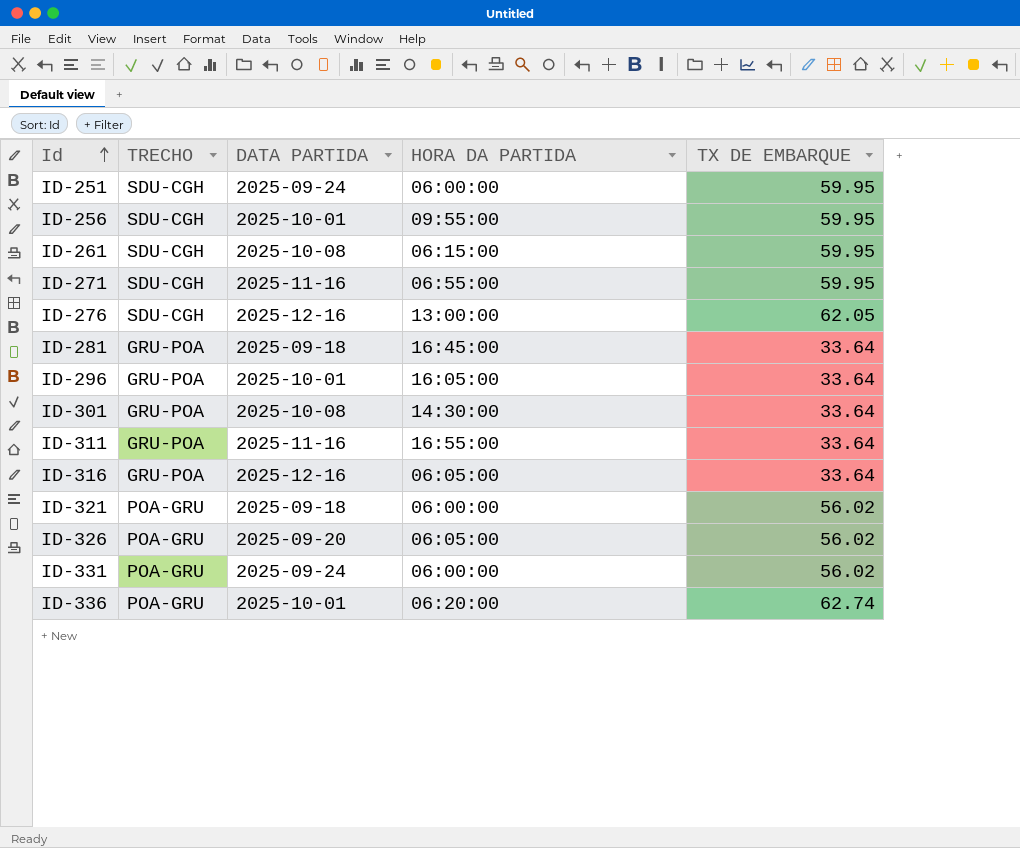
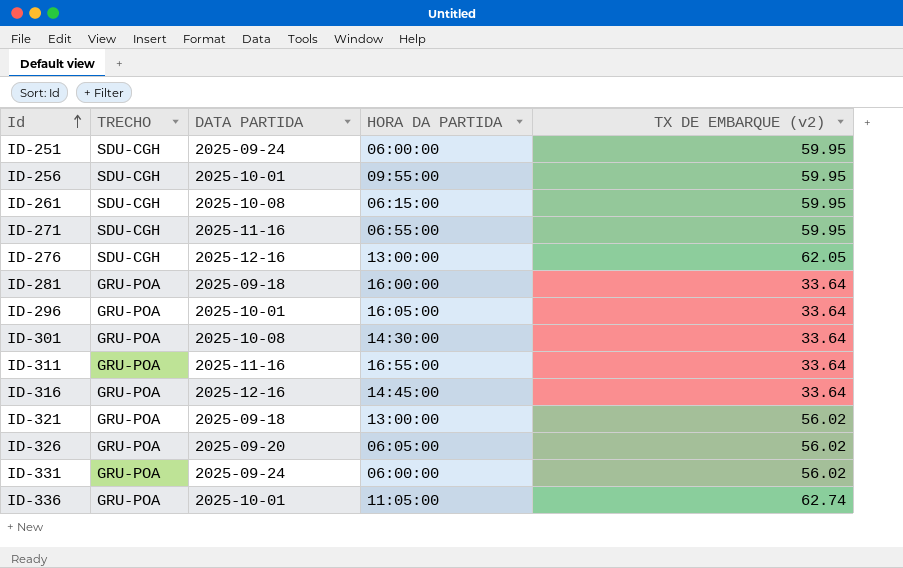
column name: TX DE EMBARQUE -> TX DE EMBARQUE (v2)
ID-281 | HORA DA PARTIDA: 16:45:00 -> 16:00:00
ID-316 | HORA DA PARTIDA: 06:05:00 -> 14:45:00
ID-321 | TRECHO: POA-GRU -> GRU-POA
ID-321 | HORA DA PARTIDA: 06:00:00 -> 13:00:00
ID-326 | TRECHO: POA-GRU -> GRU-POA
ID-331 | TRECHO: POA-GRU -> GRU-POA
ID-336 | TRECHO: POA-GRU -> GRU-POA
ID-336 | HORA DA PARTIDA: 06:20:00 -> 11:05:00

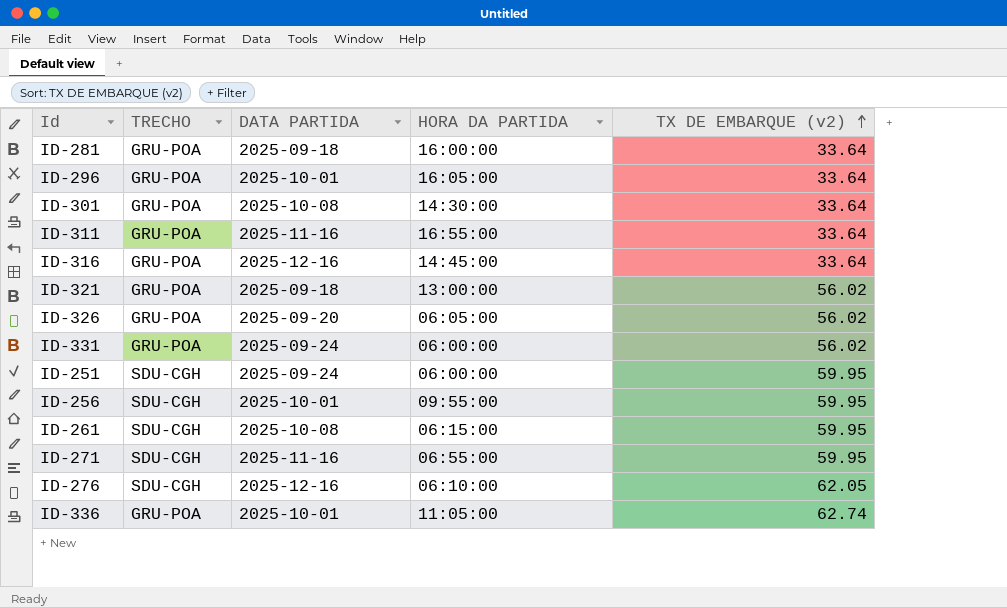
row order: Id ascending -> TX DE EMBARQUE (v2) ascending
ID-276 | HORA DA PARTIDA: 13:00:00 -> 06:10:00

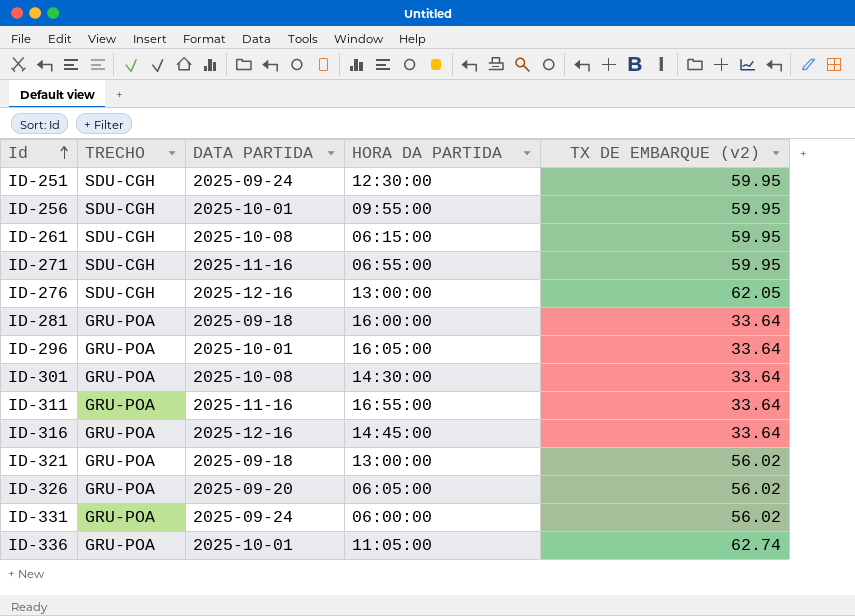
row order: TX DE EMBARQUE (v2) ascending -> Id ascending
ID-251 | HORA DA PARTIDA: 06:00:00 -> 12:30:00
ID-276 | HORA DA PARTIDA: 06:10:00 -> 13:00:00

